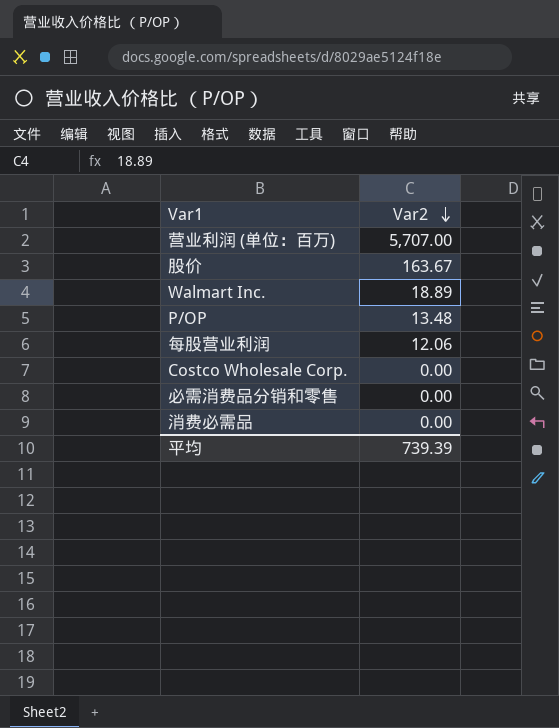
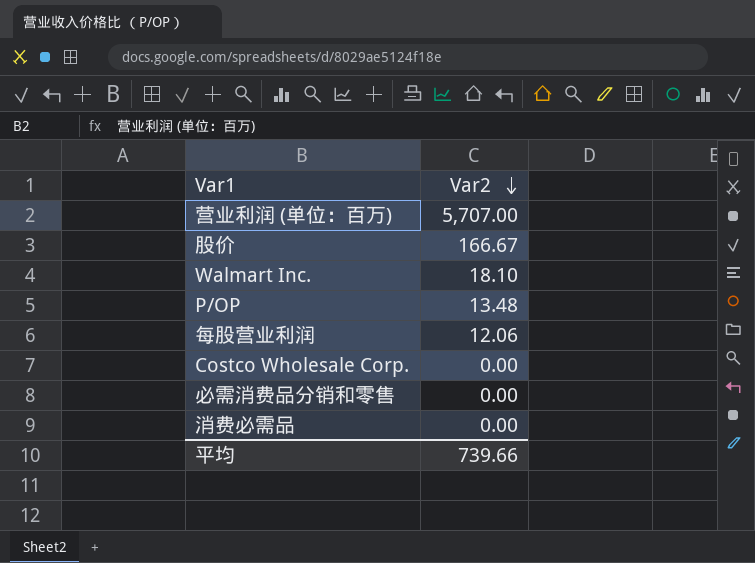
股价 | Var2: 163.67 -> 166.67
Walmart Inc. | Var2: 18.89 -> 18.10
平均 | Var2: 739.39 -> 739.66

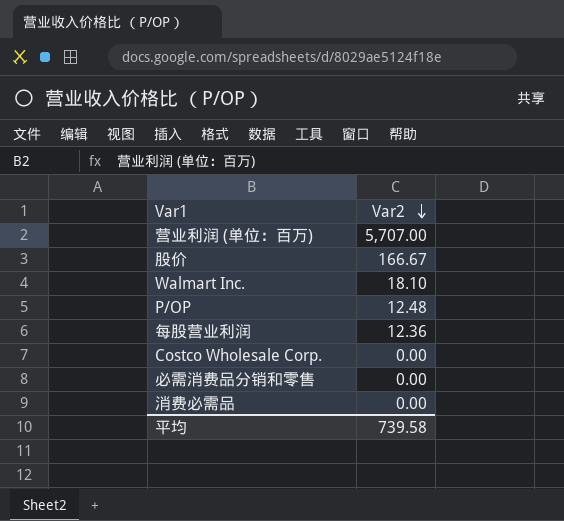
P/OP | Var2: 13.48 -> 12.48
每股营业利润 | Var2: 12.06 -> 12.36
平均 | Var2: 739.66 -> 739.58

